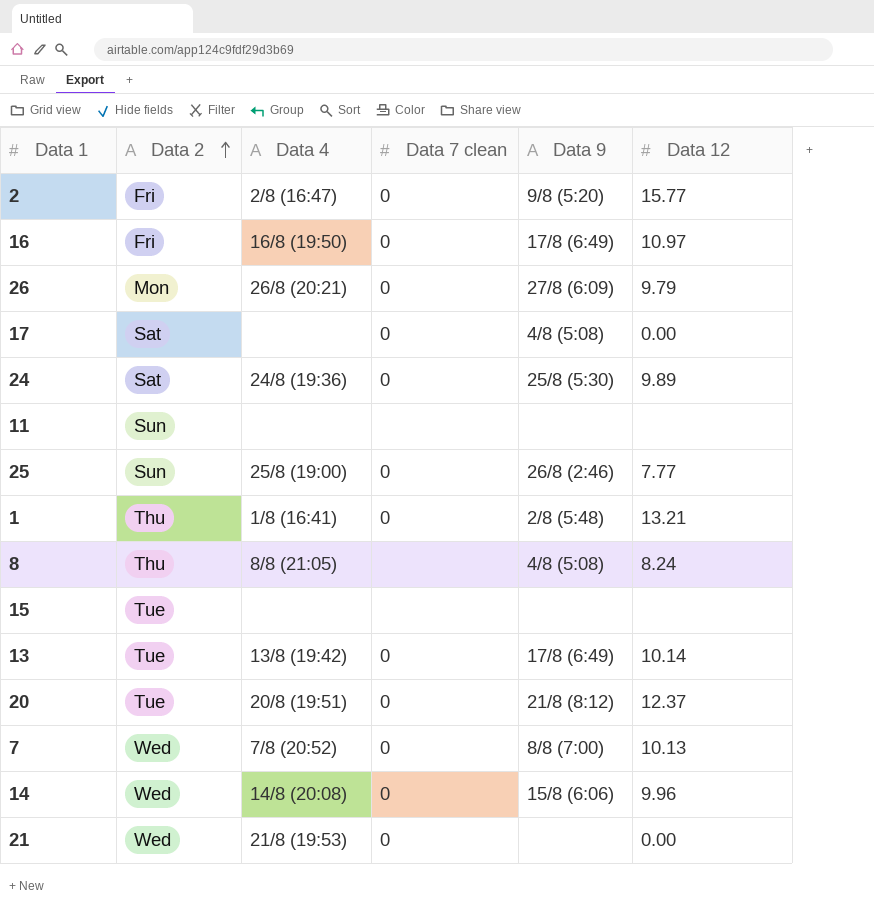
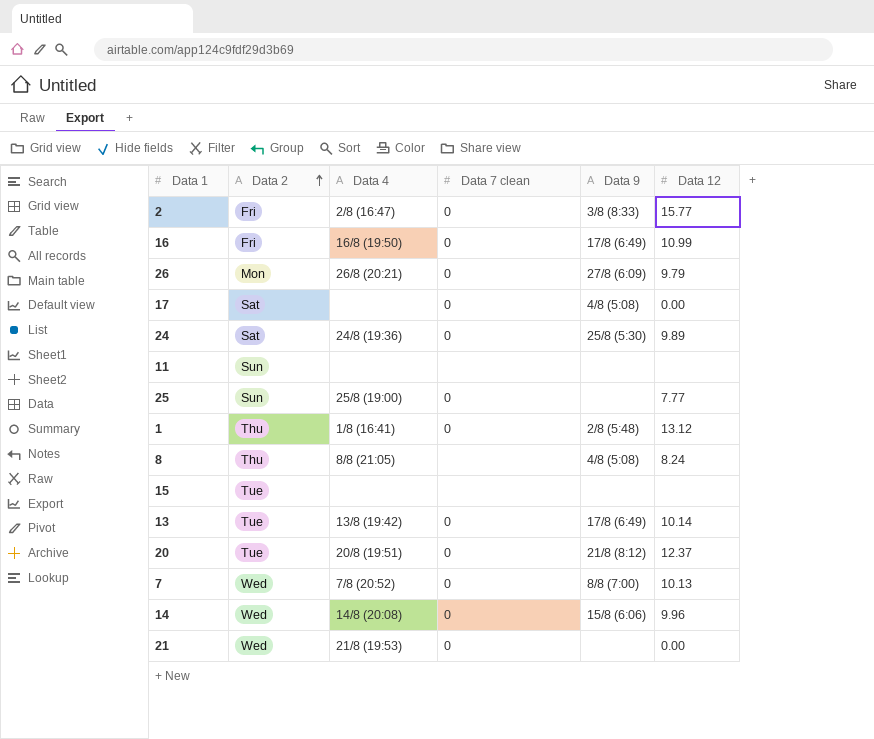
2 | Data 9: 9/8 (5:20) -> 3/8 (8:33)
16 | Data 12: 10.97 -> 10.99
25 | Data 9: 26/8 (2:46) -> none
1 | Data 12: 13.21 -> 13.12

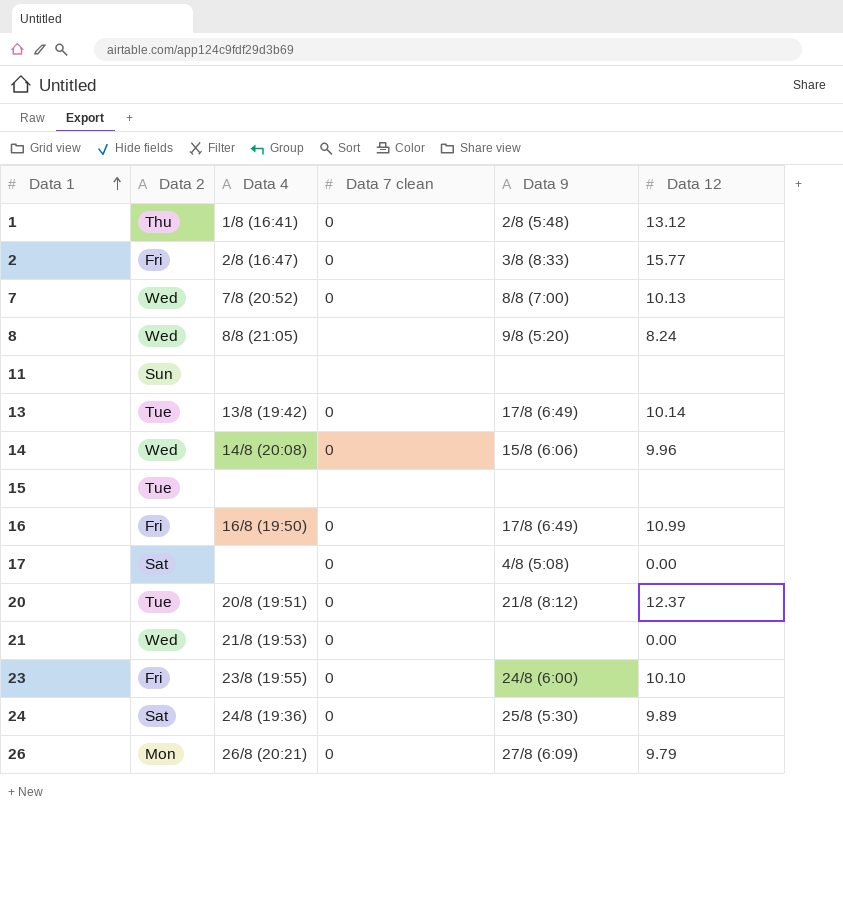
row order: Data 2 ascending -> Data 1 ascending
row 25: Sun | 25/8 (19:00) | 0 | none | 7.77 -> none
8 | Data 2: Thu -> Wed
8 | Data 9: 4/8 (5:08) -> 9/8 (5:20)
row 23: none -> Fri | 23/8 (19:55) | 0 | 24/8 (6:00) | 10.10

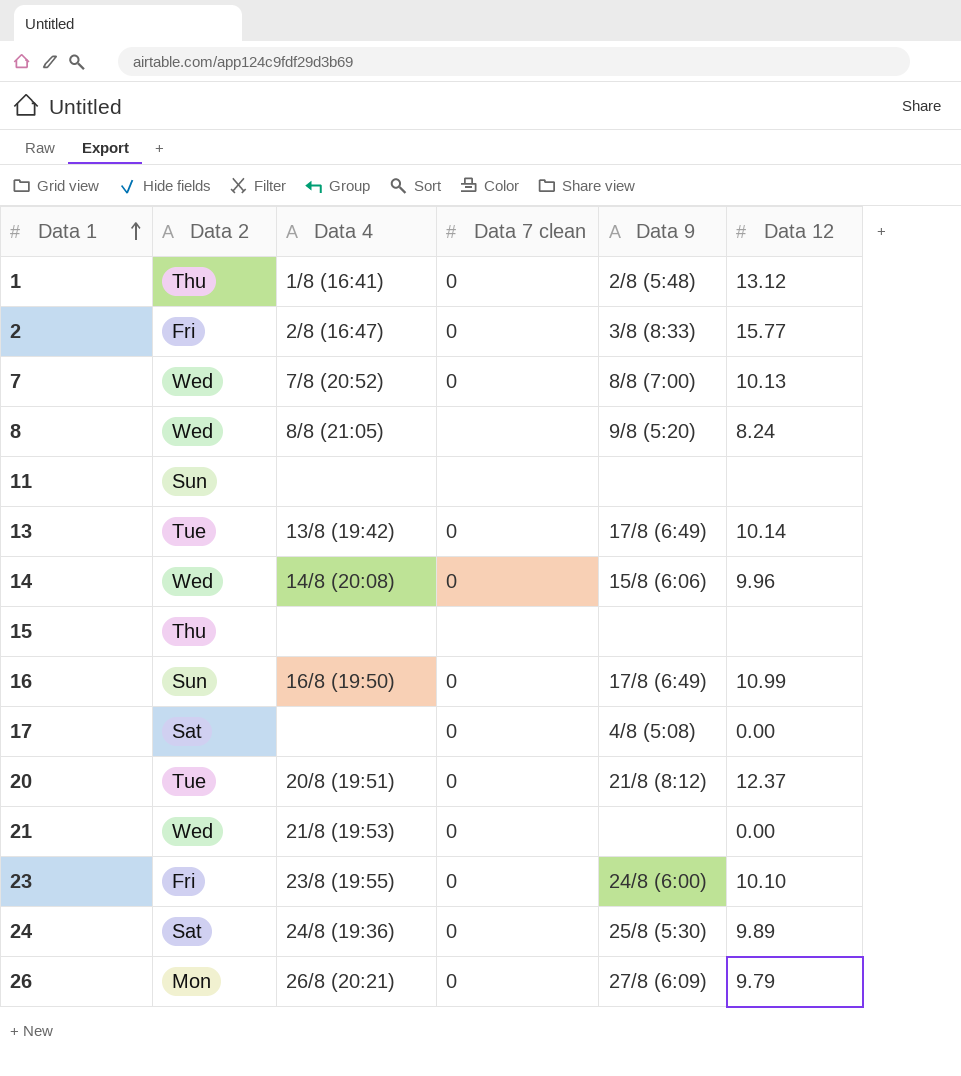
15 | Data 2: Tue -> Thu
16 | Data 2: Fri -> Sun

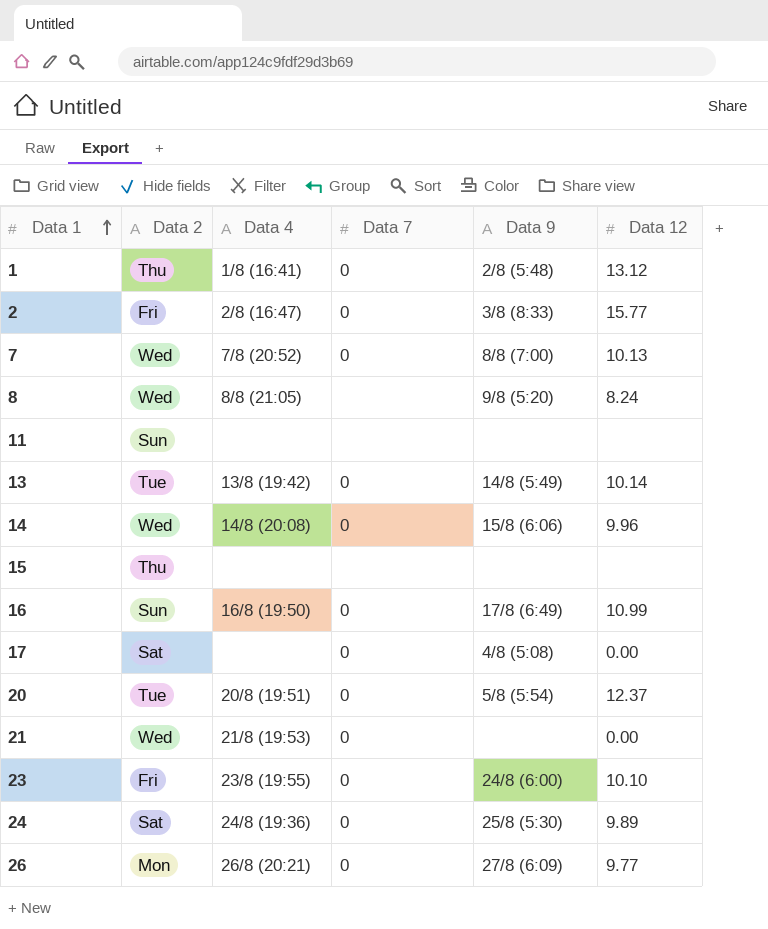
column name: Data 7 clean -> Data 7
13 | Data 9: 17/8 (6:49) -> 14/8 (5:49)
20 | Data 9: 21/8 (8:12) -> 5/8 (5:54)
26 | Data 12: 9.79 -> 9.77

